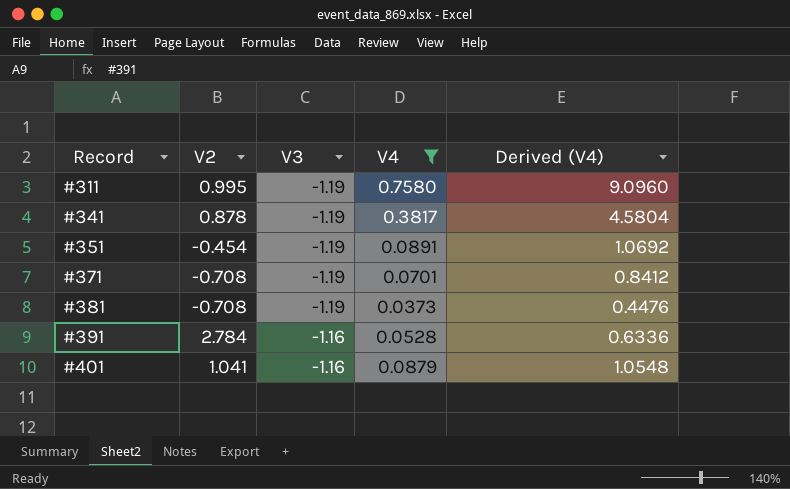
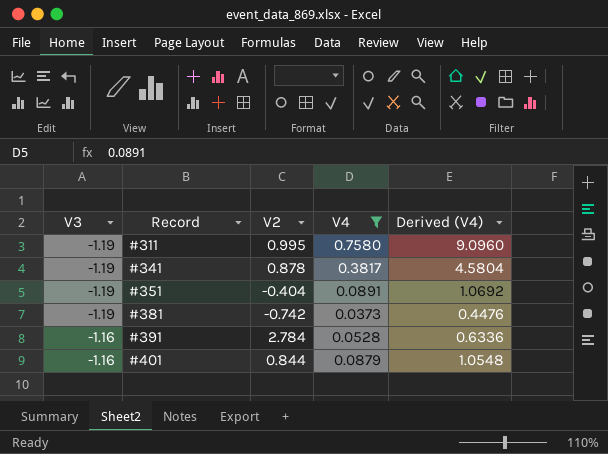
column V3 | position: 3 -> 1
row #371: -0.708 | -1.19 | 0.0701 | 0.8412 -> none
#351 | V2: -0.454 -> -0.404
#381 | V2: -0.708 -> -0.742
#401 | V2: 1.041 -> 0.844

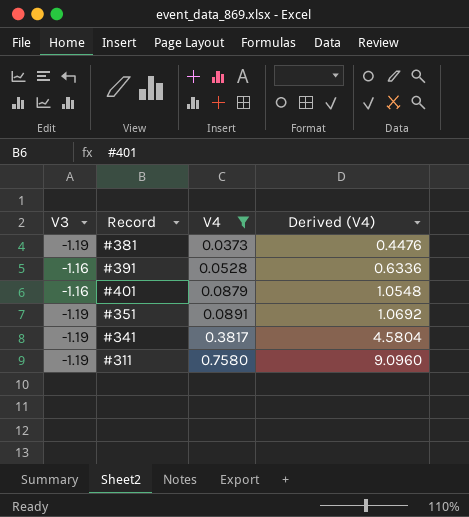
row order: V3 ascending -> V4 ascending
column V2 | position: 3 -> none

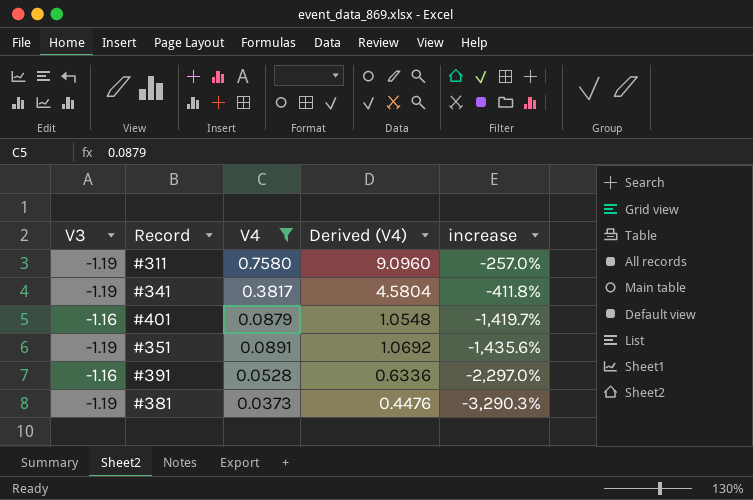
row order: V4 ascending -> increase descending
column increase | formula: none -> ([V3] - [V4]) / [V4]

